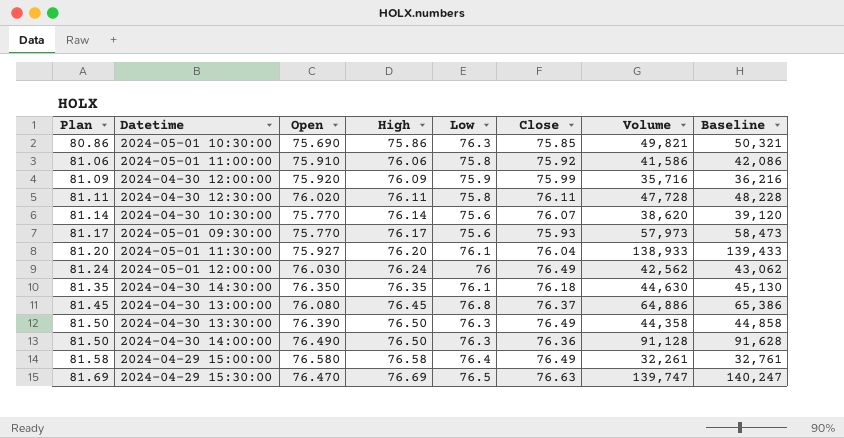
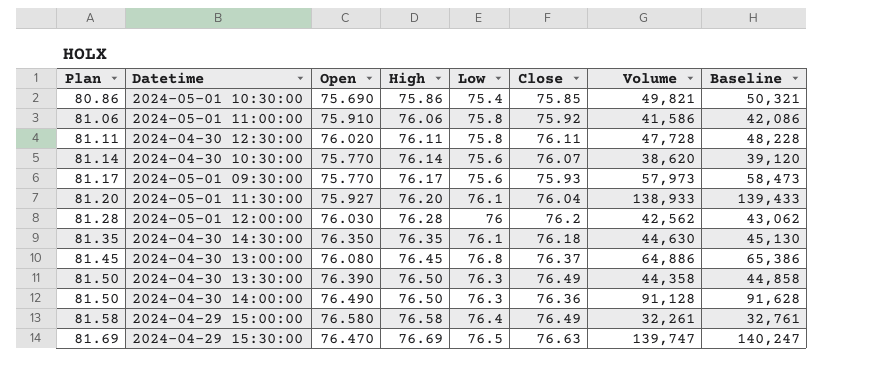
row 2024-04-30 12:00:00: 81.09 | 75.920 | 76.09 | 75.9 | 75.99 | 35,716 | 36,216 -> none
2024-05-01 10:30:00 | Low: 76.3 -> 75.4
2024-05-01 12:00:00 | Plan: 81.24 -> 81.28
2024-05-01 12:00:00 | High: 76.24 -> 76.28
2024-05-01 12:00:00 | Close: 76.49 -> 76.2

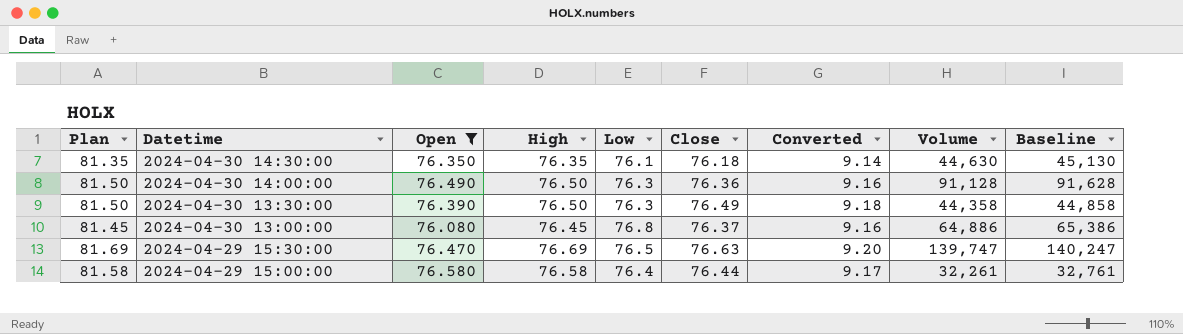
filter: none -> Open >= 76.080
row order: Plan ascending -> Datetime descending
column Converted | formula: none -> [Close] * 0.12
2024-04-29 15:00:00 | Close: 76.49 -> 76.44

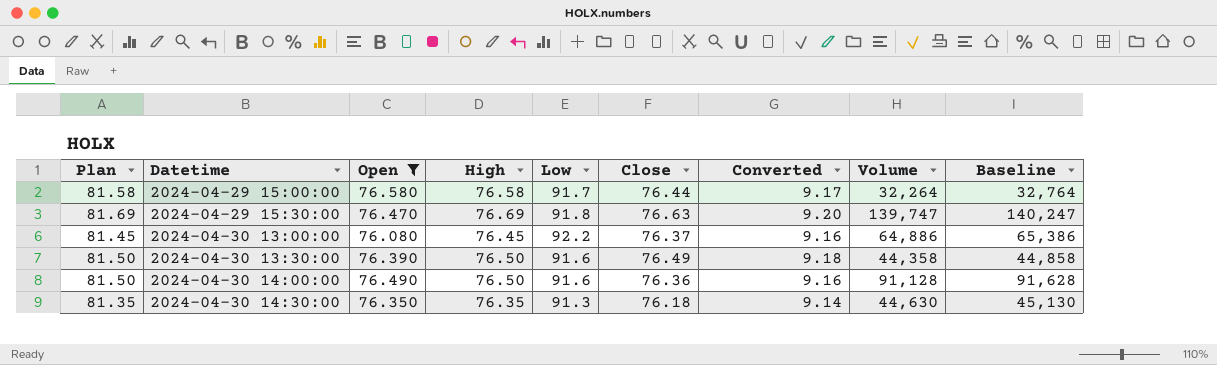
row order: Datetime descending -> Datetime ascending
2024-04-29 15:00:00 | Low: 76.4 -> 91.7
2024-04-29 15:00:00 | Volume: 32,261 -> 32,264
2024-04-29 15:00:00 | Baseline: 32,761 -> 32,764
2024-04-29 15:30:00 | Low: 76.5 -> 91.8
2024-04-30 13:00:00 | Low: 76.8 -> 92.2
2024-04-30 13:30:00 | Low: 76.3 -> 91.6
2024-04-30 14:00:00 | Low: 76.3 -> 91.6
2024-04-30 14:30:00 | Low: 76.1 -> 91.3

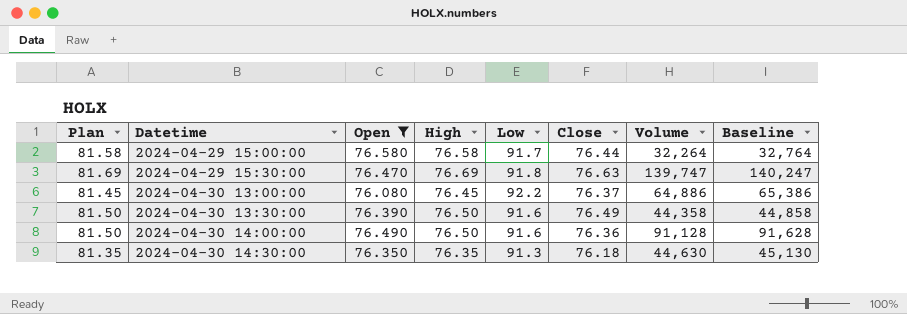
column Converted | formula: [Close] * 0.12 -> none

